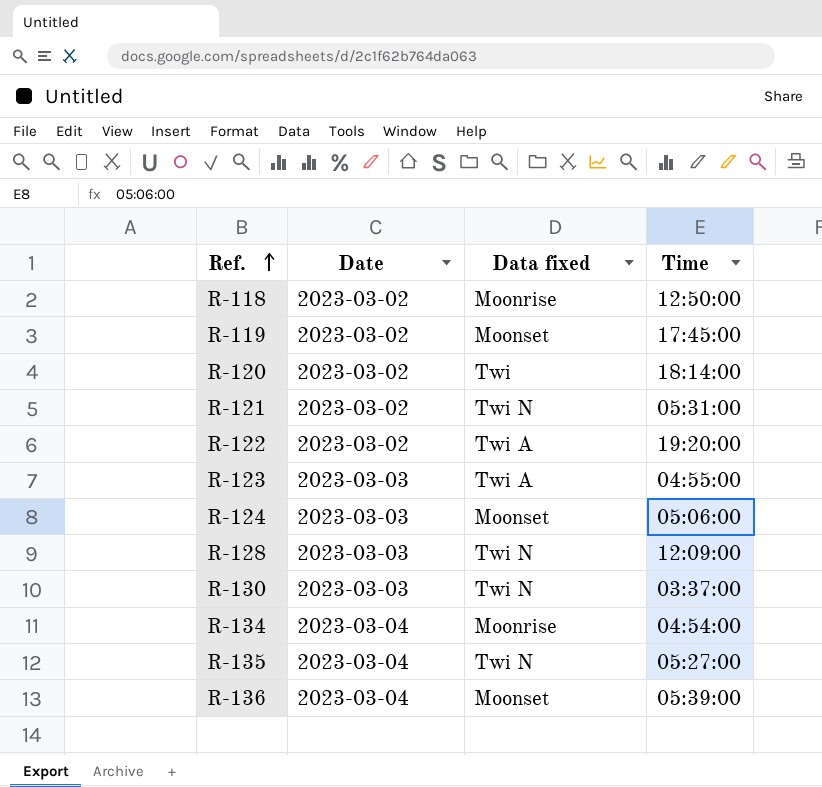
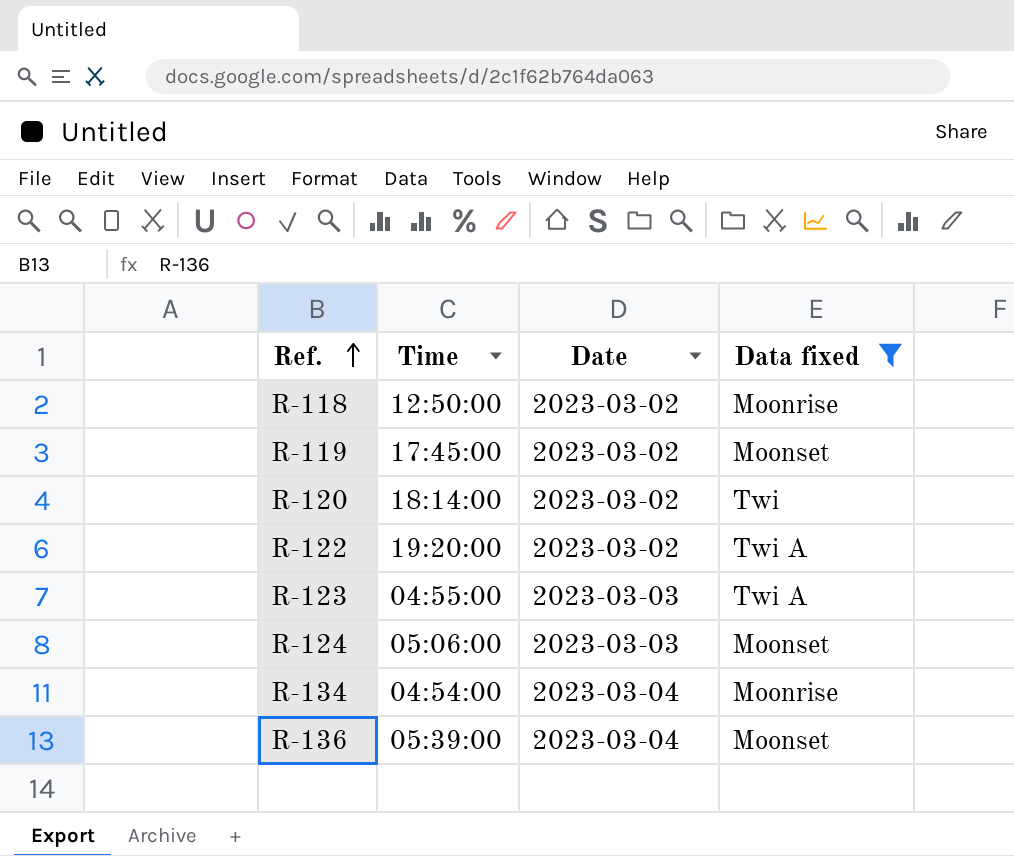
filter: none -> Data fixed != Twi N
column Time | position: 4 -> 2

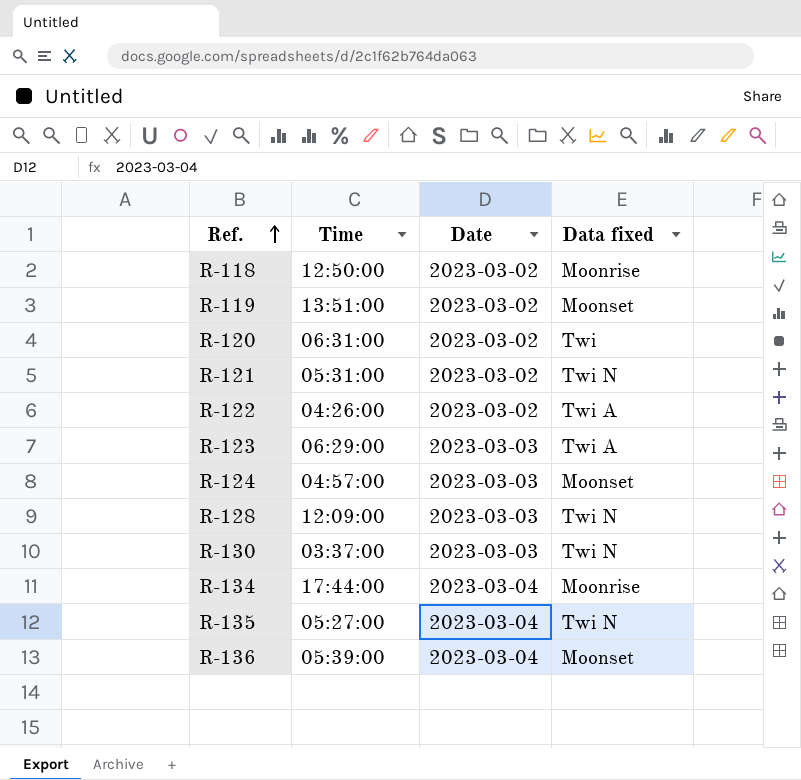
filter: Data fixed != Twi N -> none
R-119 | Time: 17:45:00 -> 13:51:00
R-120 | Time: 18:14:00 -> 06:31:00
R-122 | Time: 19:20:00 -> 04:26:00
R-123 | Time: 04:55:00 -> 06:29:00
R-124 | Time: 05:06:00 -> 04:57:00
R-134 | Time: 04:54:00 -> 17:44:00

